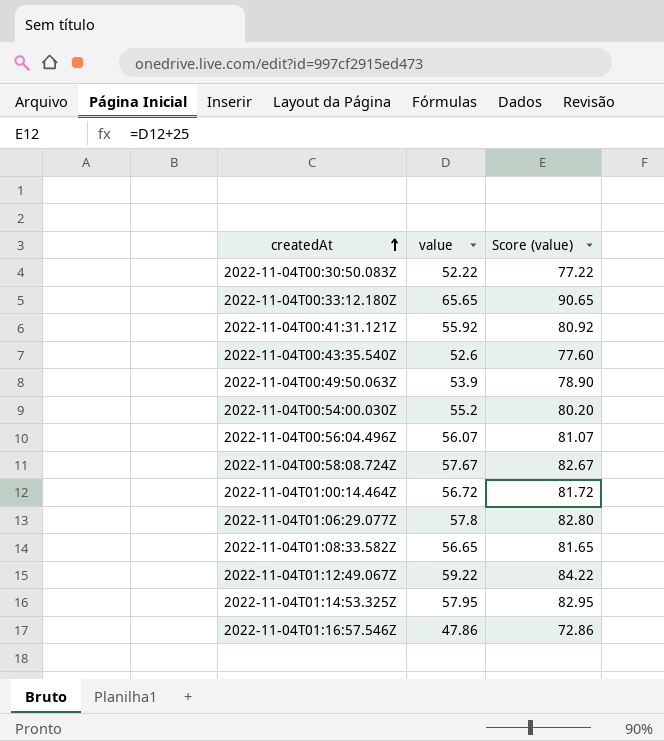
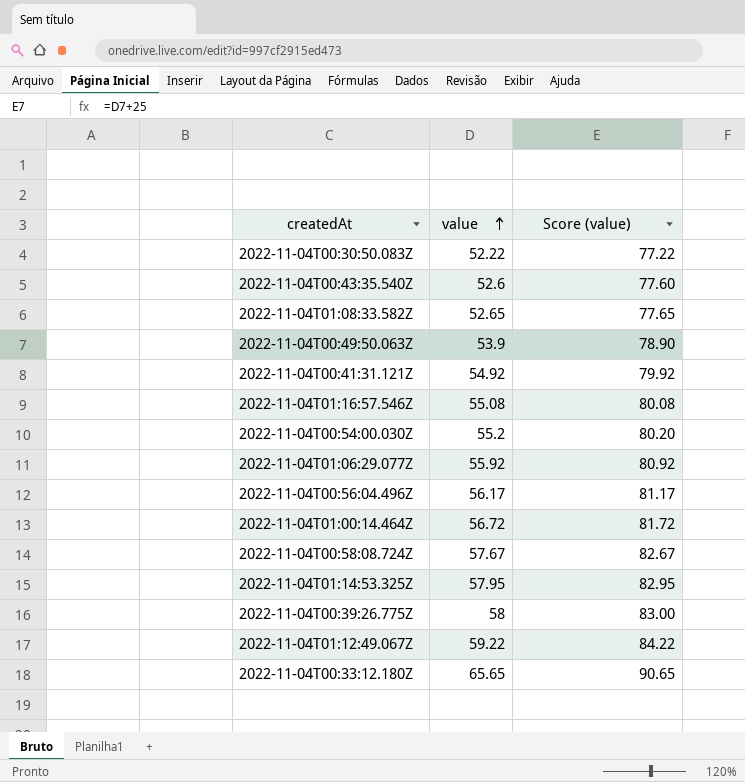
row order: createdAt ascending -> value ascending
2022-11-04T01:08:33.582Z | value: 56.65 -> 52.65
2022-11-04T01:08:33.582Z | Score (value): 81.65 -> 77.65
2022-11-04T00:41:31.121Z | value: 55.92 -> 54.92
2022-11-04T00:41:31.121Z | Score (value): 80.92 -> 79.92
2022-11-04T01:16:57.546Z | value: 47.86 -> 55.08
2022-11-04T01:16:57.546Z | Score (value): 72.86 -> 80.08
2022-11-04T01:06:29.077Z | value: 57.8 -> 55.92
2022-11-04T01:06:29.077Z | Score (value): 82.80 -> 80.92
2022-11-04T00:56:04.496Z | value: 56.07 -> 56.17
2022-11-04T00:56:04.496Z | Score (value): 81.07 -> 81.17
row 2022-11-04T00:39:26.775Z: none -> 58 | 83.00

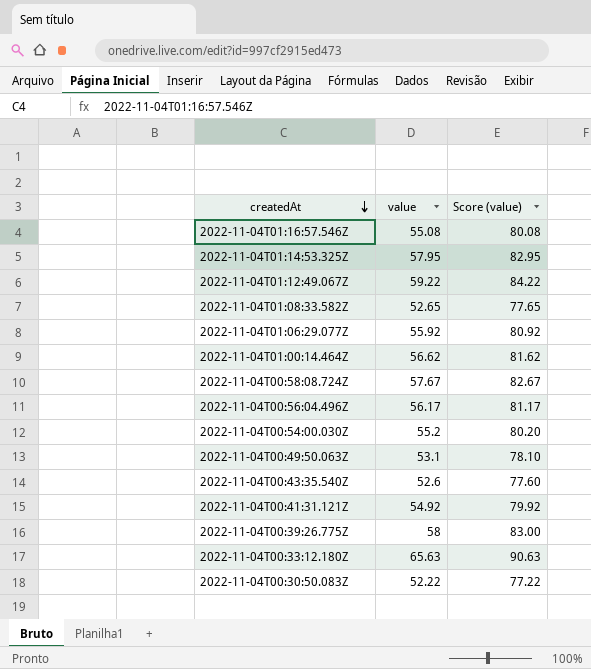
row order: value ascending -> createdAt descending
2022-11-04T01:00:14.464Z | value: 56.72 -> 56.62
2022-11-04T01:00:14.464Z | Score (value): 81.72 -> 81.62
2022-11-04T00:49:50.063Z | value: 53.9 -> 53.1
2022-11-04T00:49:50.063Z | Score (value): 78.90 -> 78.10
2022-11-04T00:33:12.180Z | value: 65.65 -> 65.63
2022-11-04T00:33:12.180Z | Score (value): 90.65 -> 90.63

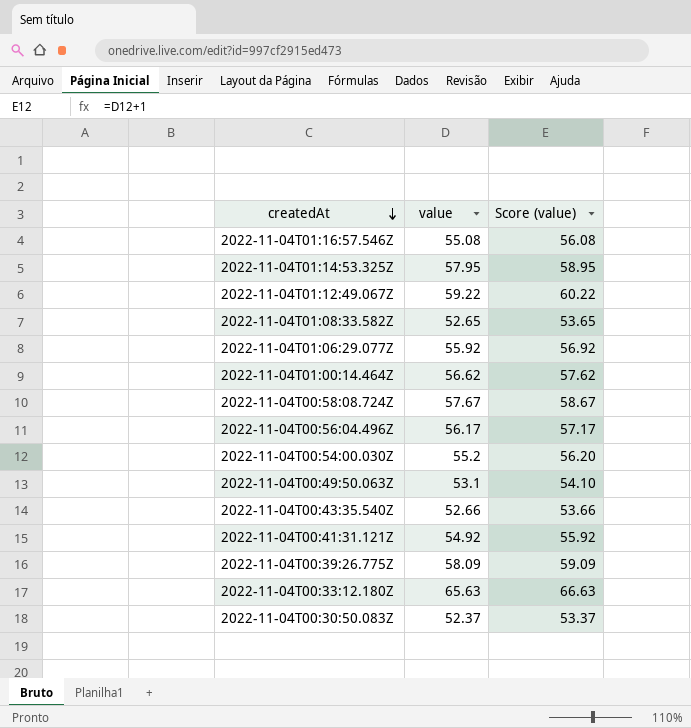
column Score (value) | formula: [value] + 25 -> [value] + 1
2022-11-04T00:43:35.540Z | value: 52.6 -> 52.66
2022-11-04T00:39:26.775Z | value: 58 -> 58.09
2022-11-04T00:30:50.083Z | value: 52.22 -> 52.37

